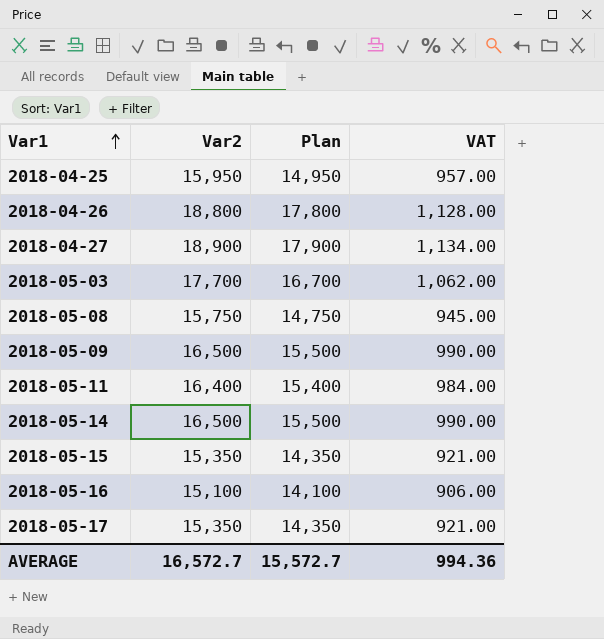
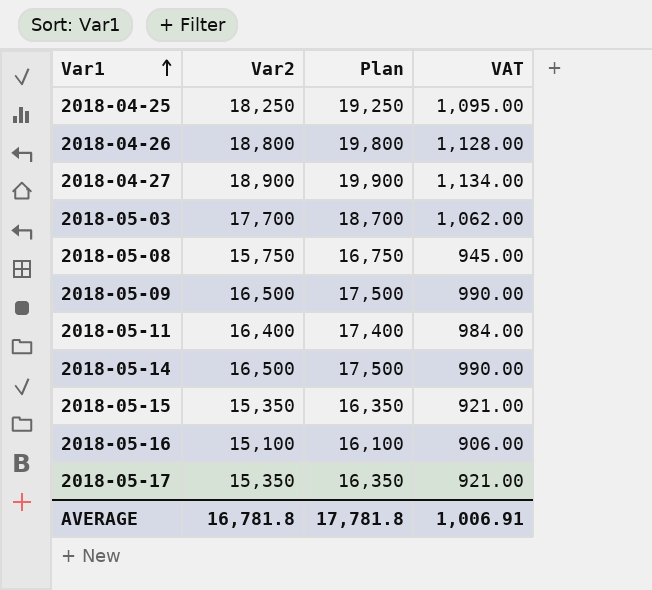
column Plan | formula: [Var2] - 1000 -> [Var2] + 1000
2018-04-25 | Var2: 15,950 -> 18,250
2018-04-25 | VAT: 957.00 -> 1,095.00
AVERAGE | Var2: 16,572.7 -> 16,781.8
AVERAGE | Plan: 15,572.7 -> 17,781.8
AVERAGE | VAT: 994.36 -> 1,006.91

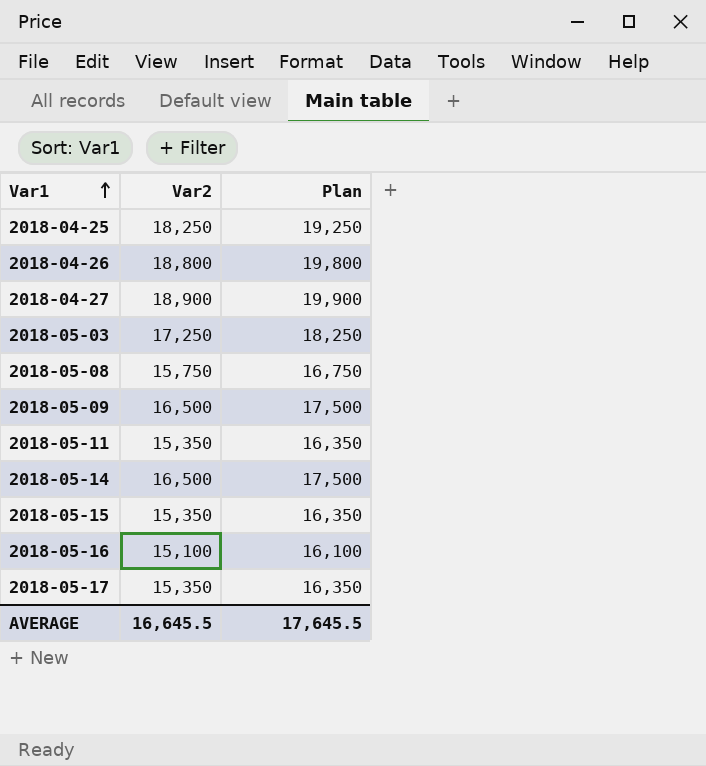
column VAT | formula: [Var2] * 0.06 -> none
2018-05-03 | Var2: 17,700 -> 17,250
2018-05-03 | Plan: 18,700 -> 18,250
2018-05-11 | Var2: 16,400 -> 15,350
2018-05-11 | Plan: 17,400 -> 16,350
AVERAGE | Var2: 16,781.8 -> 16,645.5
AVERAGE | Plan: 17,781.8 -> 17,645.5

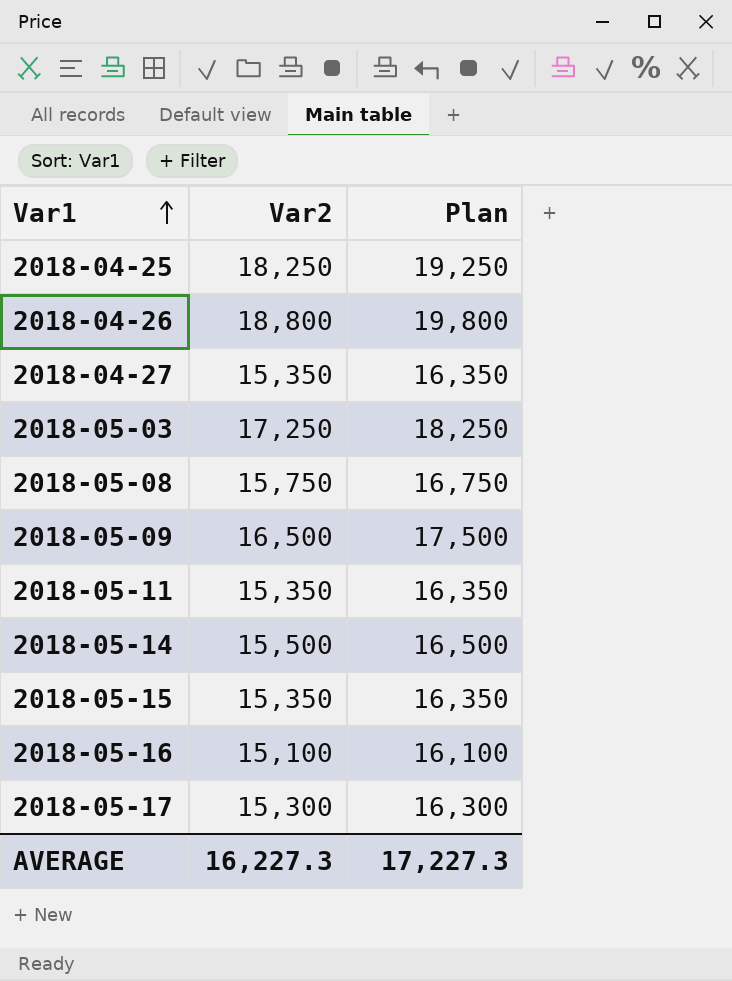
2018-04-27 | Var2: 18,900 -> 15,350
2018-04-27 | Plan: 19,900 -> 16,350
2018-05-14 | Var2: 16,500 -> 15,500
2018-05-14 | Plan: 17,500 -> 16,500
2018-05-17 | Var2: 15,350 -> 15,300
2018-05-17 | Plan: 16,350 -> 16,300
AVERAGE | Var2: 16,645.5 -> 16,227.3
AVERAGE | Plan: 17,645.5 -> 17,227.3

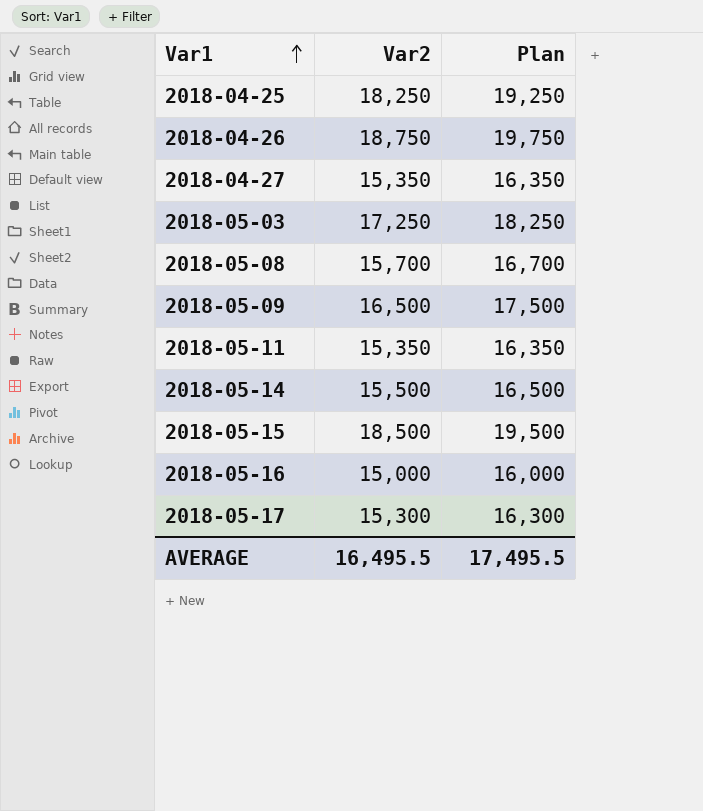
2018-04-26 | Var2: 18,800 -> 18,750
2018-04-26 | Plan: 19,800 -> 19,750
2018-05-08 | Var2: 15,750 -> 15,700
2018-05-08 | Plan: 16,750 -> 16,700
2018-05-15 | Var2: 15,350 -> 18,500
2018-05-15 | Plan: 16,350 -> 19,500
2018-05-16 | Var2: 15,100 -> 15,000
2018-05-16 | Plan: 16,100 -> 16,000
AVERAGE | Var2: 16,227.3 -> 16,495.5
AVERAGE | Plan: 17,227.3 -> 17,495.5

